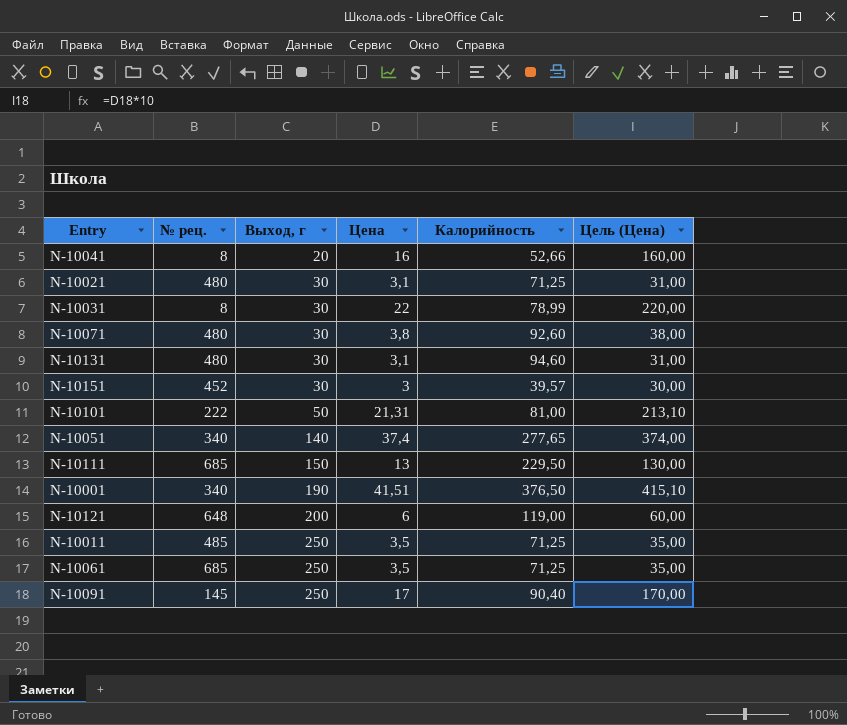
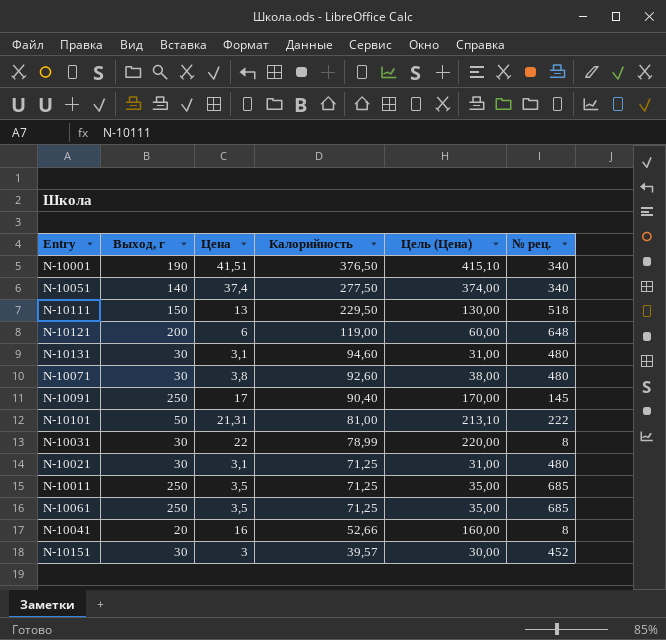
row order: Выход, г ascending -> Калорийность descending
column № рец. | position: 2 -> 6
N-10051 | Калорийность: 277,65 -> 277,50
N-10111 | № рец.: 685 -> 518
N-10011 | № рец.: 485 -> 685

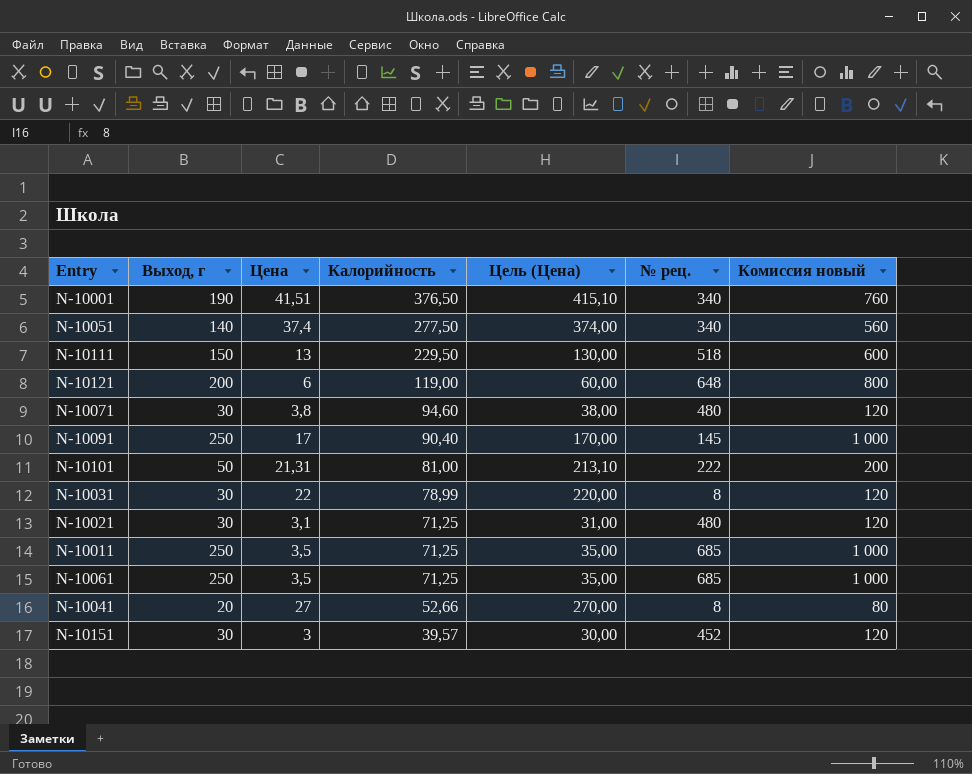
column Комиссия новый | formula: none -> [Выход, г] * 4
row N-10131: 30 | 3,1 | 94,60 | 31,00 | 480 -> none
N-10071 | Калорийность: 92,60 -> 94,60
N-10041 | Цена: 16 -> 27
N-10041 | Цель (Цена): 160,00 -> 270,00

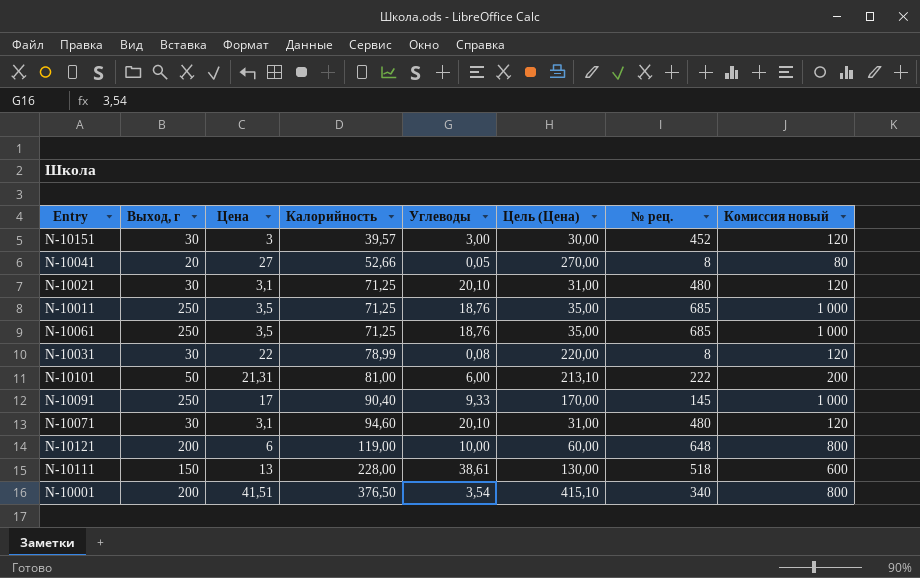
row order: Калорийность descending -> Калорийность ascending
column Углеводы | position: none -> 5
row N-10051: 140 | 37,4 | 277,50 | 374,00 | 340 | 560 -> none
N-10071 | Цена: 3,8 -> 3,1
N-10071 | Цель (Цена): 38,00 -> 31,00
N-10111 | Калорийность: 229,50 -> 228,00
N-10001 | Выход, г: 190 -> 200
N-10001 | Комиссия новый: 760 -> 800

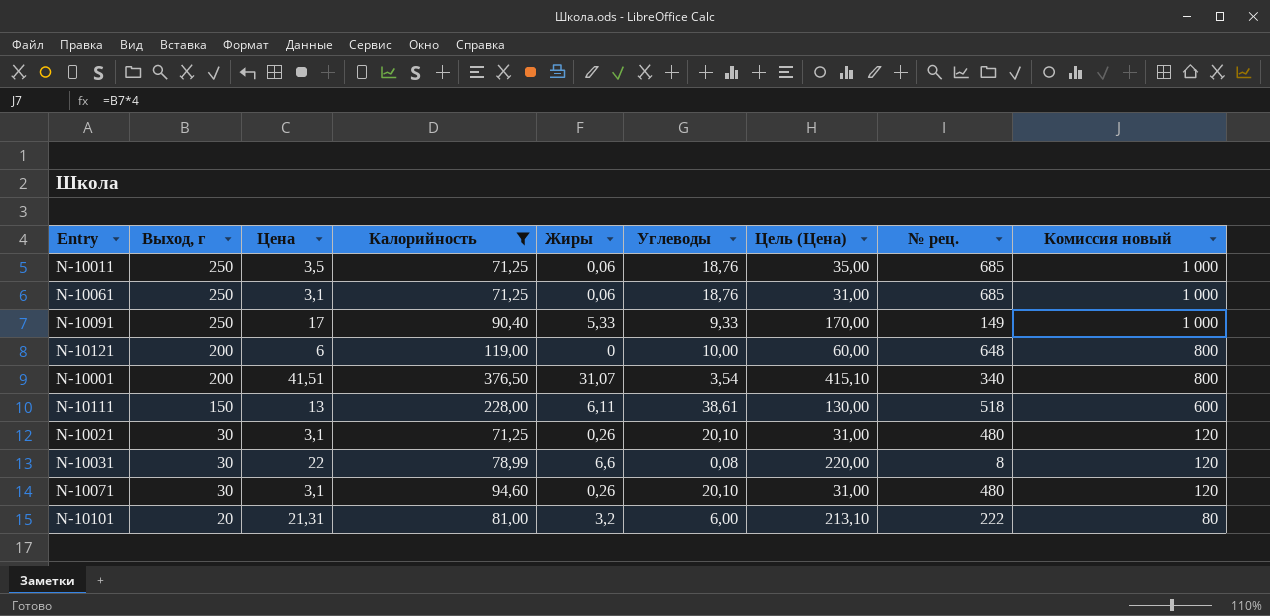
filter: none -> Калорийность >= 71,25
row order: Калорийность ascending -> Выход, г descending
column Жиры | position: none -> 5
N-10061 | Цена: 3,5 -> 3,1
N-10061 | Цель (Цена): 35,00 -> 31,00
N-10091 | № рец.: 145 -> 149
N-10101 | Выход, г: 50 -> 20
N-10101 | Комиссия новый: 200 -> 80

